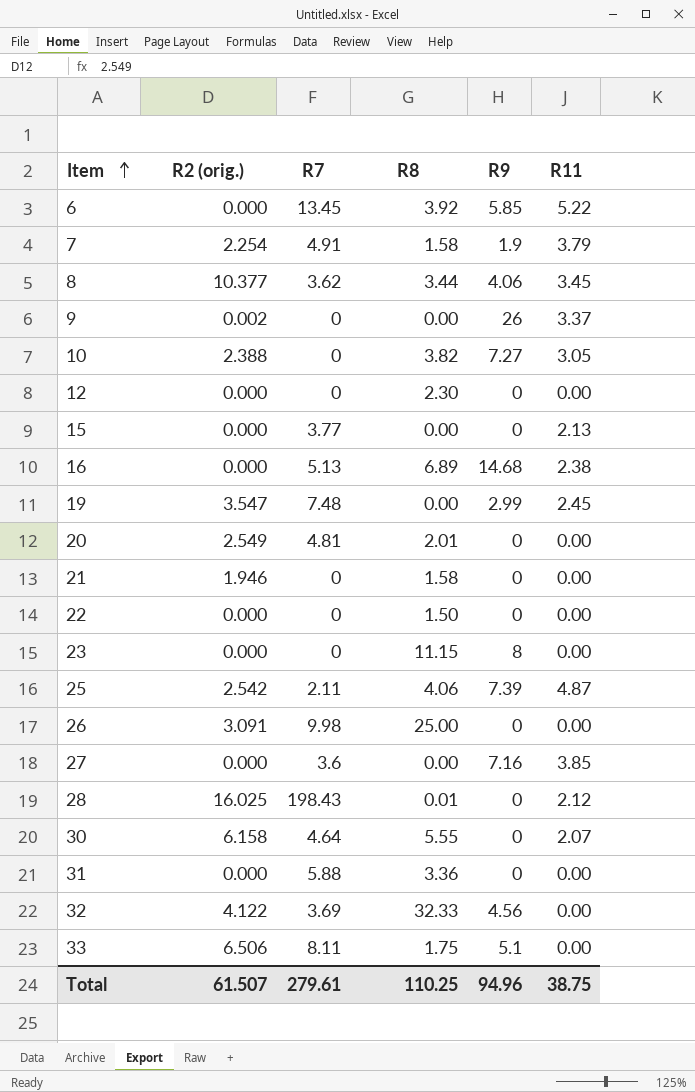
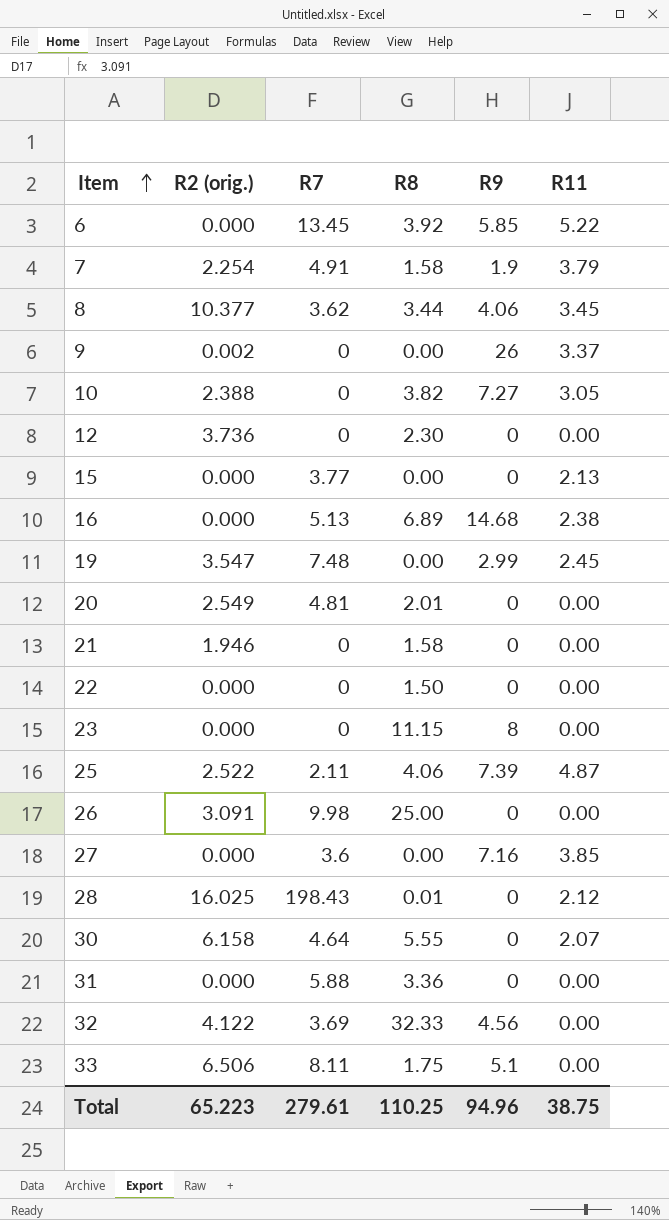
12 | R2 (orig.): 0.000 -> 3.736
25 | R2 (orig.): 2.542 -> 2.522
Total | R2 (orig.): 61.507 -> 65.223

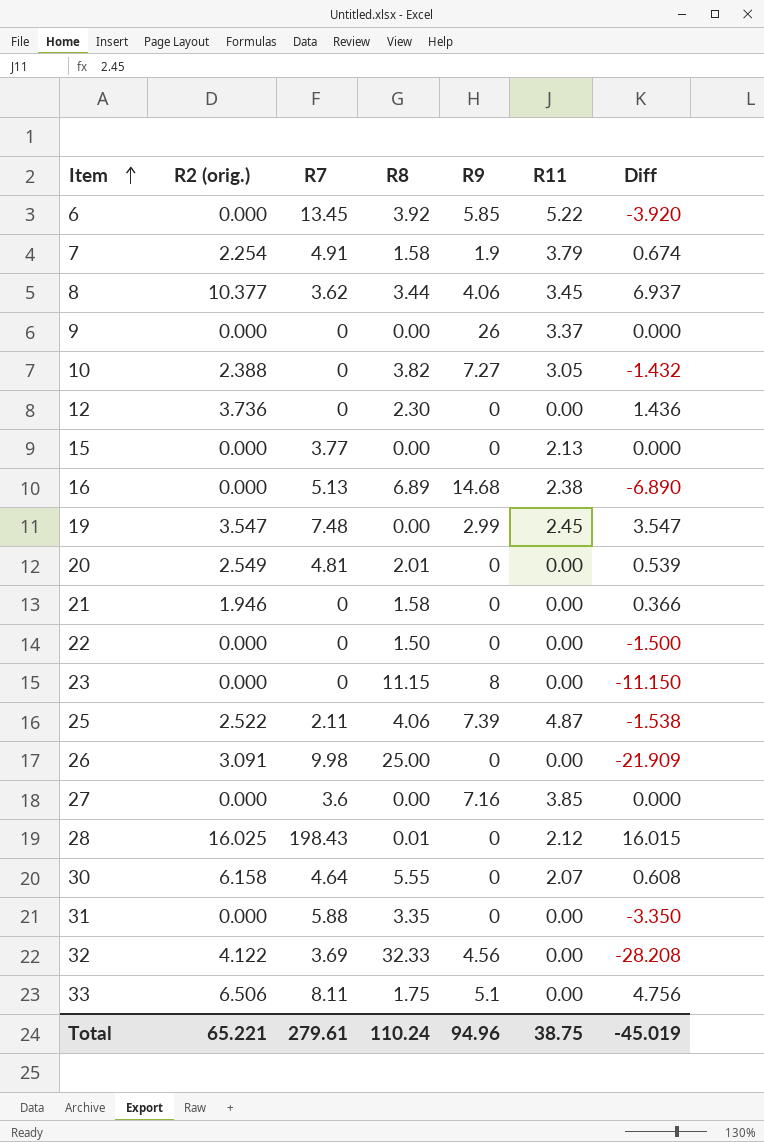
column Diff | formula: none -> [R2 (orig.)] - [R8]
9 | R2 (orig.): 0.002 -> 0.000
31 | R8: 3.36 -> 3.35
Total | R2 (orig.): 65.223 -> 65.221
Total | R8: 110.25 -> 110.24

